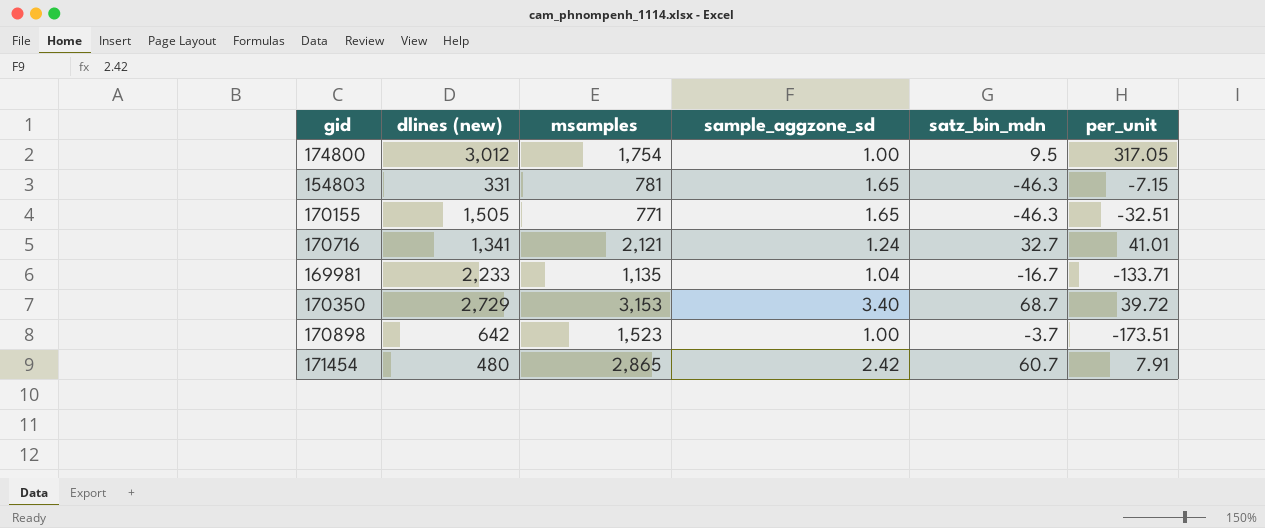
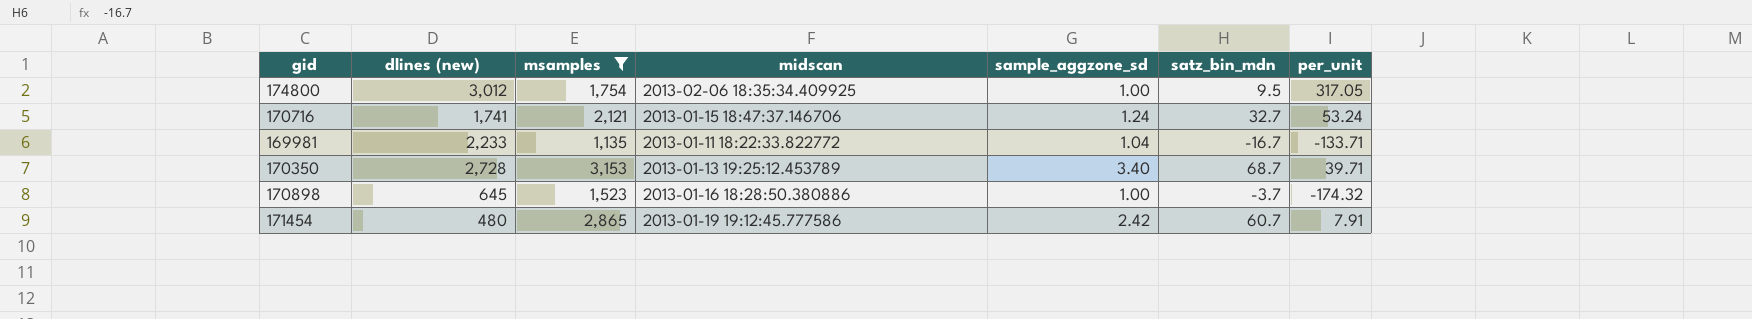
filter: none -> msamples >= 1,135
column midscan | position: none -> 4
170716 | dlines (new): 1,341 -> 1,741
170716 | per_unit: 41.01 -> 53.24
170350 | dlines (new): 2,729 -> 2,728
170350 | per_unit: 39.72 -> 39.71
170898 | dlines (new): 642 -> 645
170898 | per_unit: -173.51 -> -174.32

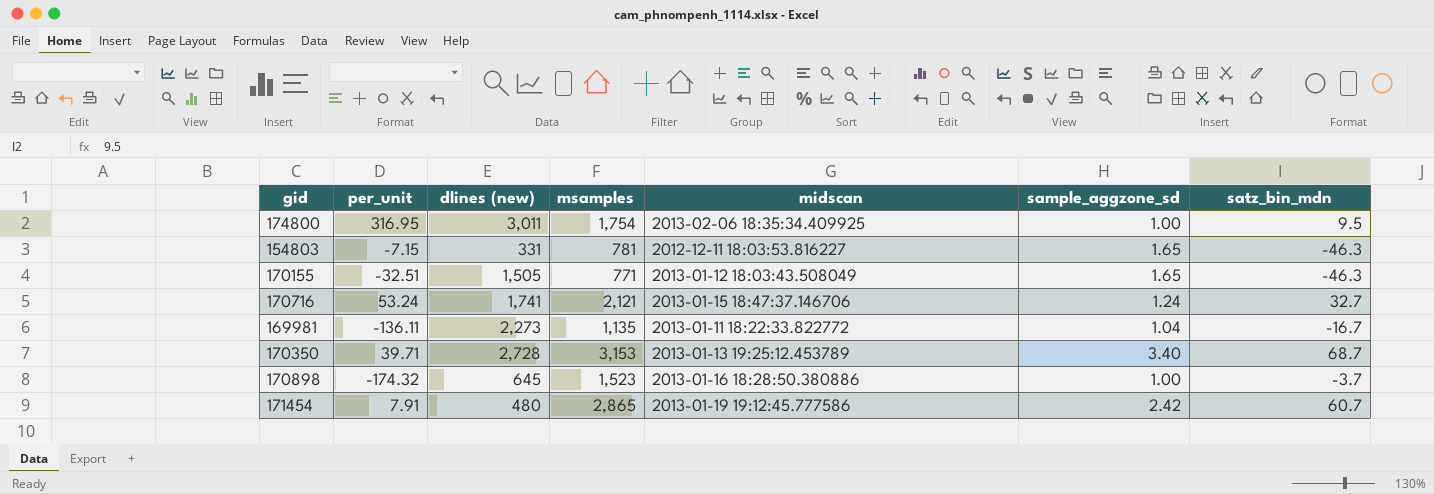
filter: msamples >= 1,135 -> none
column per_unit | position: 7 -> 2
174800 | per_unit: 317.05 -> 316.95
174800 | dlines (new): 3,012 -> 3,011
169981 | per_unit: -133.71 -> -136.11
169981 | dlines (new): 2,233 -> 2,273

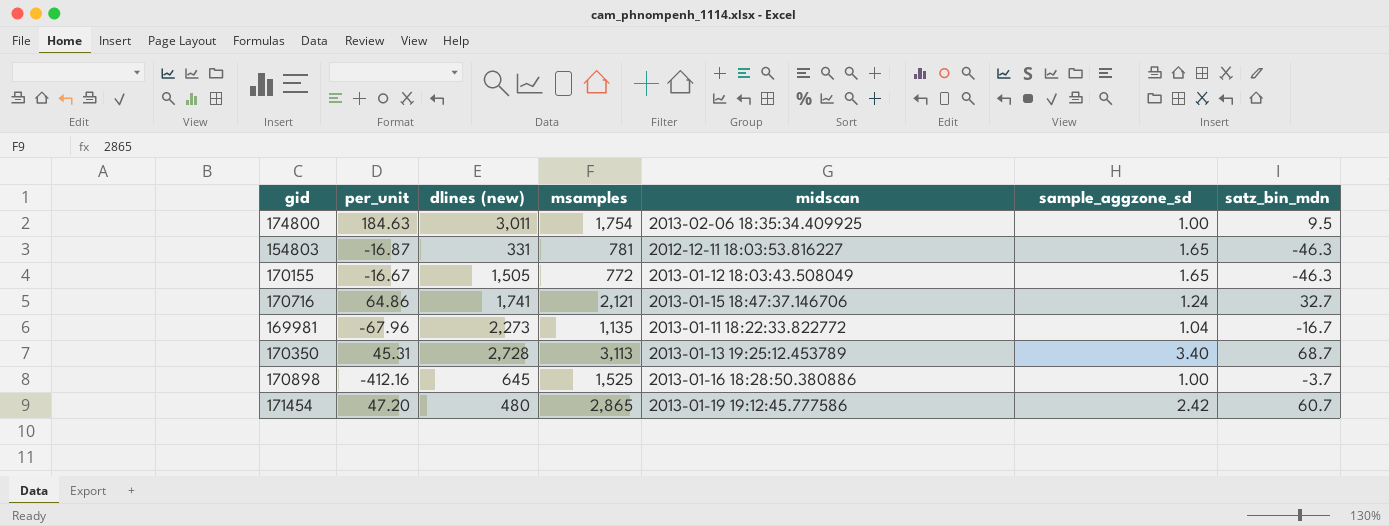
column per_unit | formula: [dlines (new)] / [satz_bin_mdn] -> [msamples] / [satz_bin_mdn]
170155 | msamples: 771 -> 772
170350 | msamples: 3,153 -> 3,113
170898 | msamples: 1,523 -> 1,525

